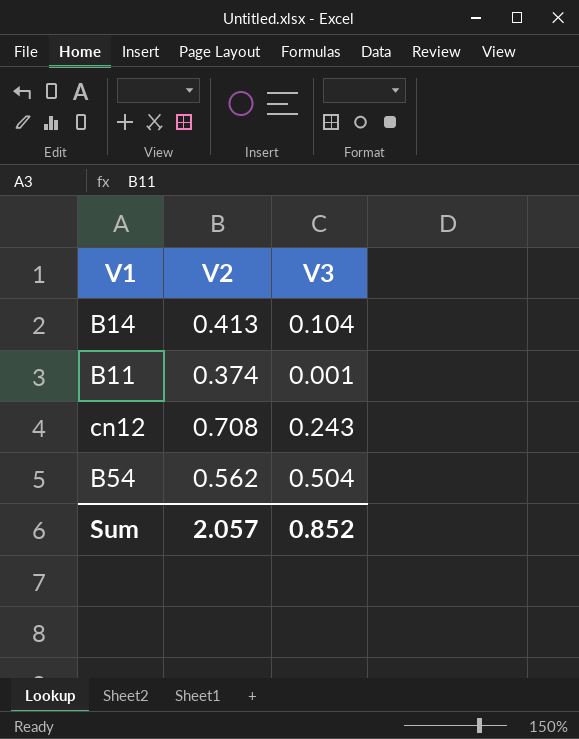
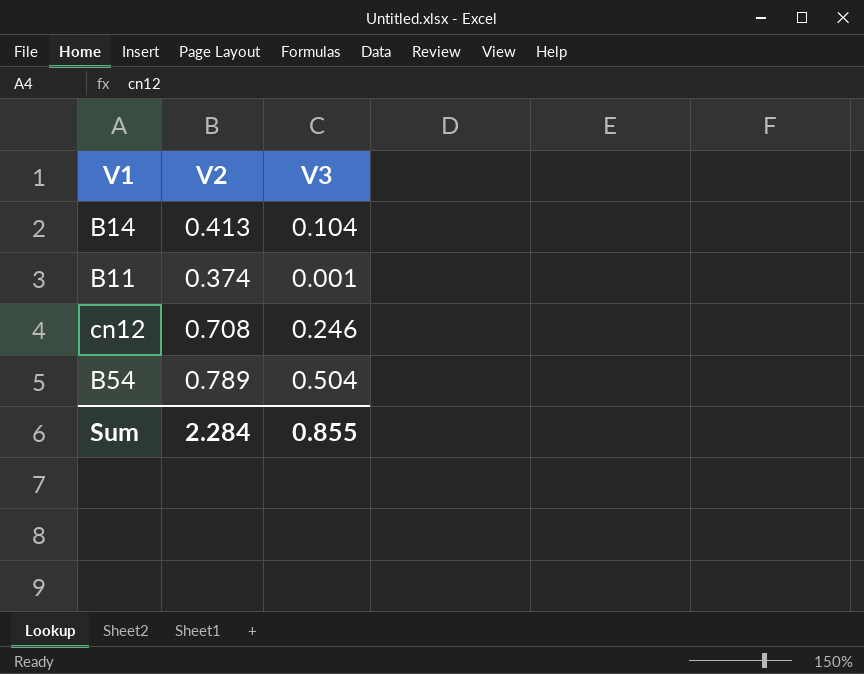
cn12 | V3: 0.243 -> 0.246
B54 | V2: 0.562 -> 0.789
Sum | V2: 2.057 -> 2.284
Sum | V3: 0.852 -> 0.855

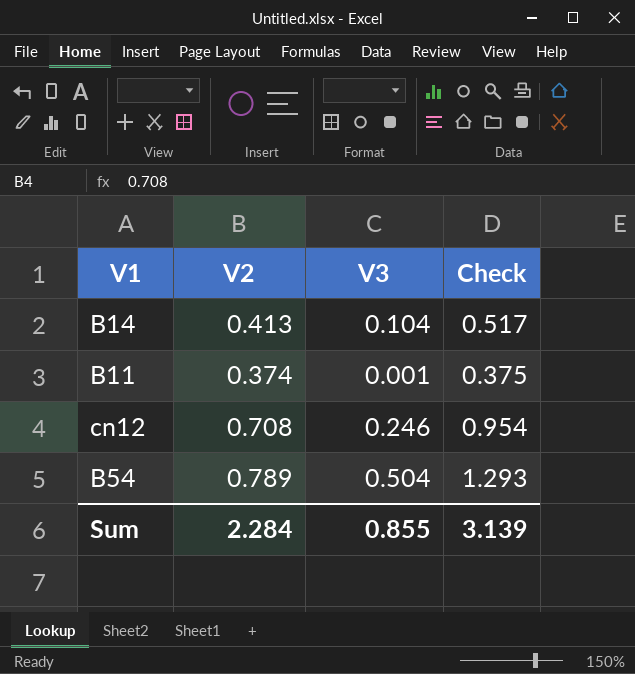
column Check | formula: none -> [V2] + [V3]

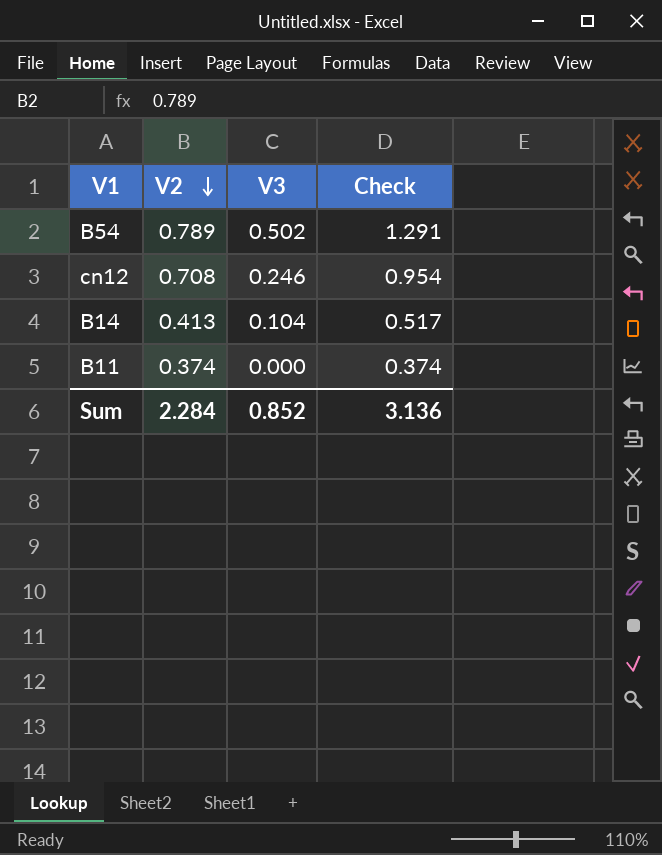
row order: none -> V2 descending
B54 | V3: 0.504 -> 0.502
B54 | Check: 1.293 -> 1.291
B11 | V3: 0.001 -> 0.000
B11 | Check: 0.375 -> 0.374
Sum | V3: 0.855 -> 0.852
Sum | Check: 3.139 -> 3.136

